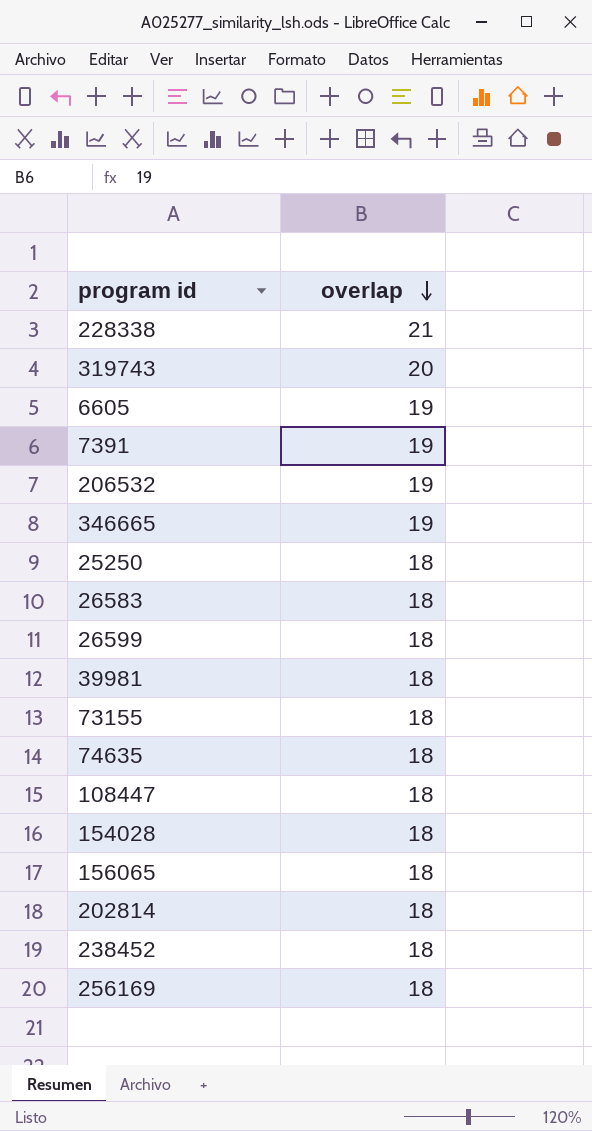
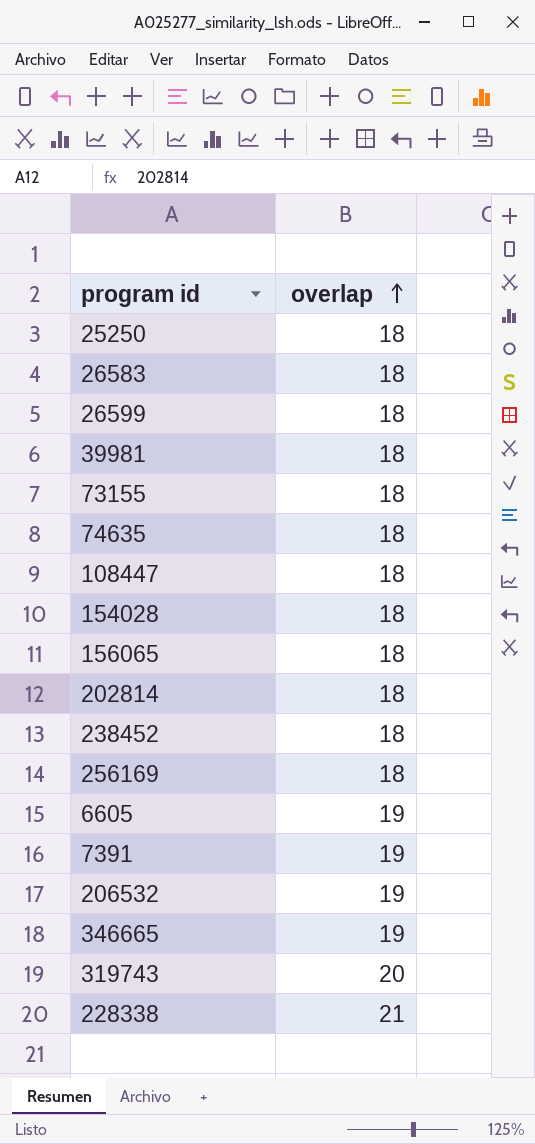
row order: overlap descending -> overlap ascending

